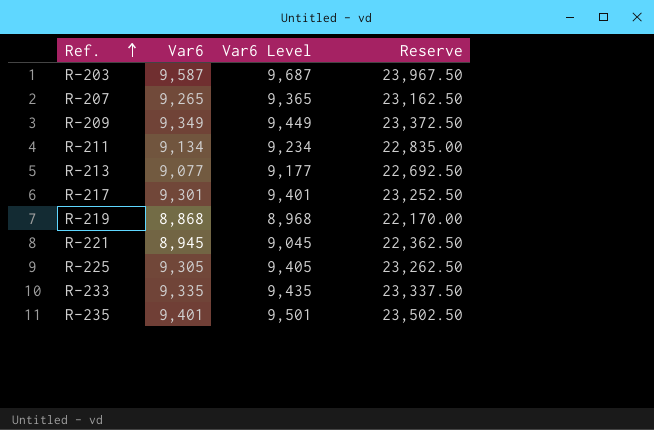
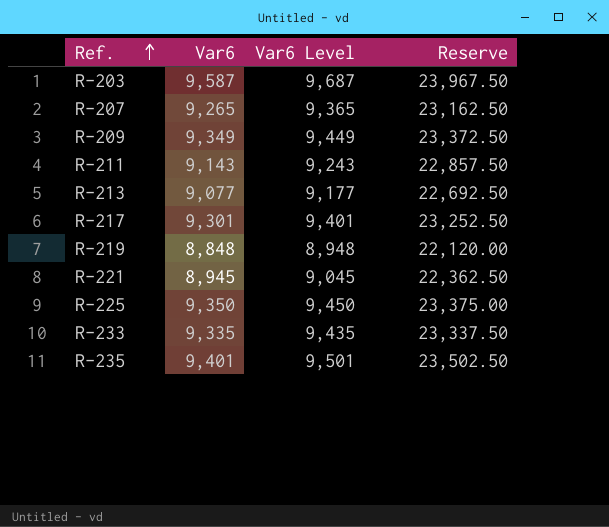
R-211 | Var6: 9,134 -> 9,143
R-211 | Var6 Level: 9,234 -> 9,243
R-211 | Reserve: 22,835.00 -> 22,857.50
R-219 | Var6: 8,868 -> 8,848
R-219 | Var6 Level: 8,968 -> 8,948
R-219 | Reserve: 22,170.00 -> 22,120.00
R-225 | Var6: 9,305 -> 9,350
R-225 | Var6 Level: 9,405 -> 9,450
R-225 | Reserve: 23,262.50 -> 23,375.00

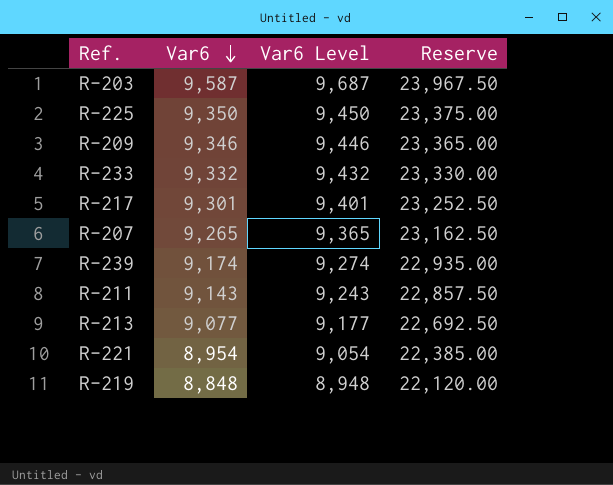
row order: Ref. ascending -> Var6 descending
row R-235: 9,401 | 9,501 | 23,502.50 -> none
R-209 | Var6: 9,349 -> 9,346
R-209 | Var6 Level: 9,449 -> 9,446
R-209 | Reserve: 23,372.50 -> 23,365.00
R-233 | Var6: 9,335 -> 9,332
R-233 | Var6 Level: 9,435 -> 9,432
R-233 | Reserve: 23,337.50 -> 23,330.00
row R-239: none -> 9,174 | 9,274 | 22,935.00
R-221 | Var6: 8,945 -> 8,954
R-221 | Var6 Level: 9,045 -> 9,054
R-221 | Reserve: 22,362.50 -> 22,385.00

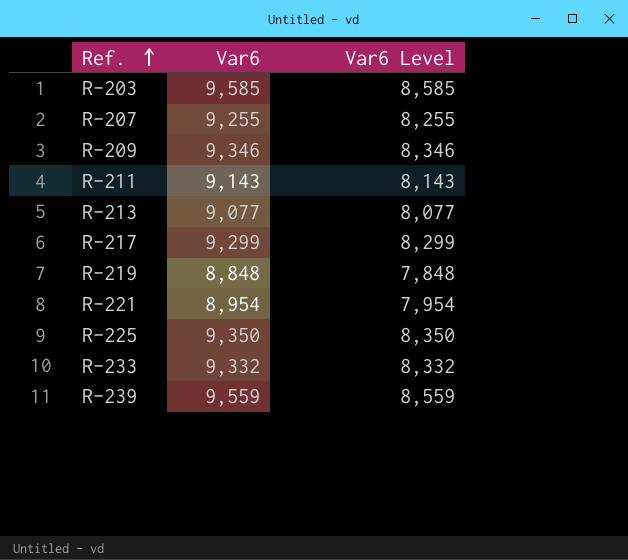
row order: Var6 descending -> Ref. ascending
column Reserve | formula: [Var6] * 2.5 -> none
column Var6 Level | formula: [Var6] + 100 -> [Var6] - 1000
R-203 | Var6: 9,587 -> 9,585
R-207 | Var6: 9,265 -> 9,255
R-217 | Var6: 9,301 -> 9,299
R-239 | Var6: 9,174 -> 9,559

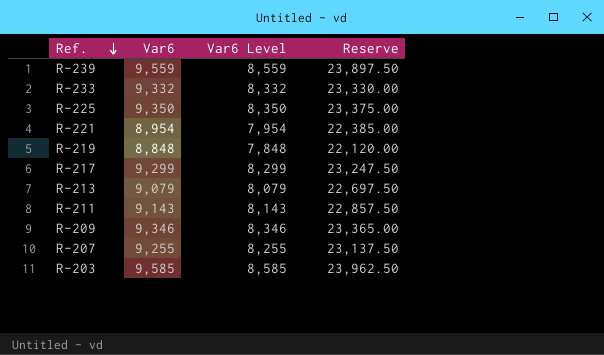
row order: Ref. ascending -> Ref. descending
column Reserve | formula: none -> [Var6] * 2.5
R-213 | Var6: 9,077 -> 9,079
R-213 | Var6 Level: 8,077 -> 8,079

